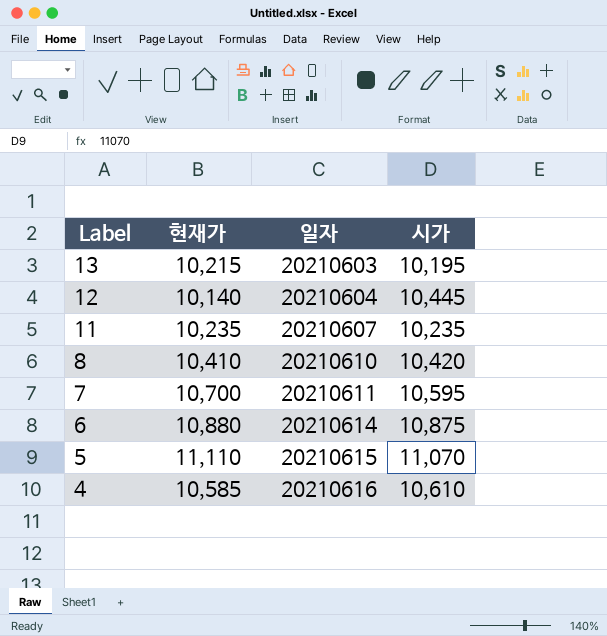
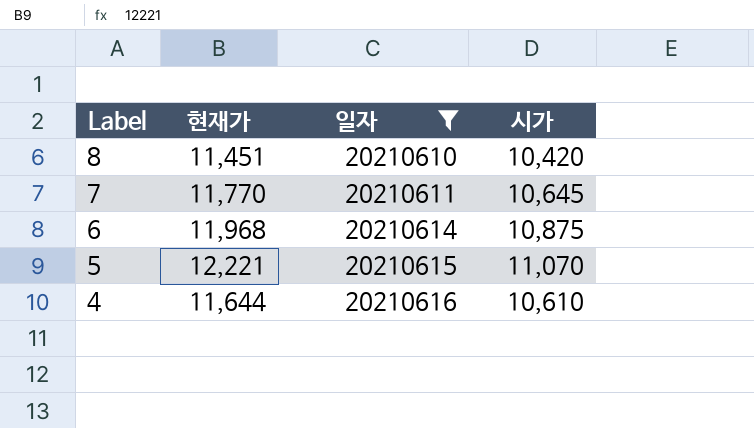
filter: none -> 일자 >= 20210610
8 | 현재가: 10,410 -> 11,451
7 | 현재가: 10,700 -> 11,770
7 | 시가: 10,595 -> 10,645
6 | 현재가: 10,880 -> 11,968
5 | 현재가: 11,110 -> 12,221
4 | 현재가: 10,585 -> 11,644

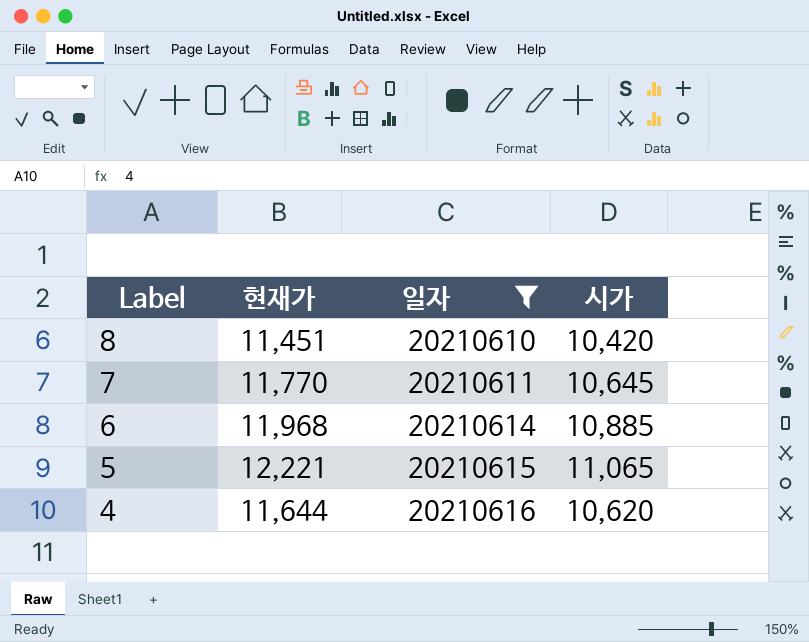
6 | 시가: 10,875 -> 10,885
5 | 시가: 11,070 -> 11,065
4 | 시가: 10,610 -> 10,620

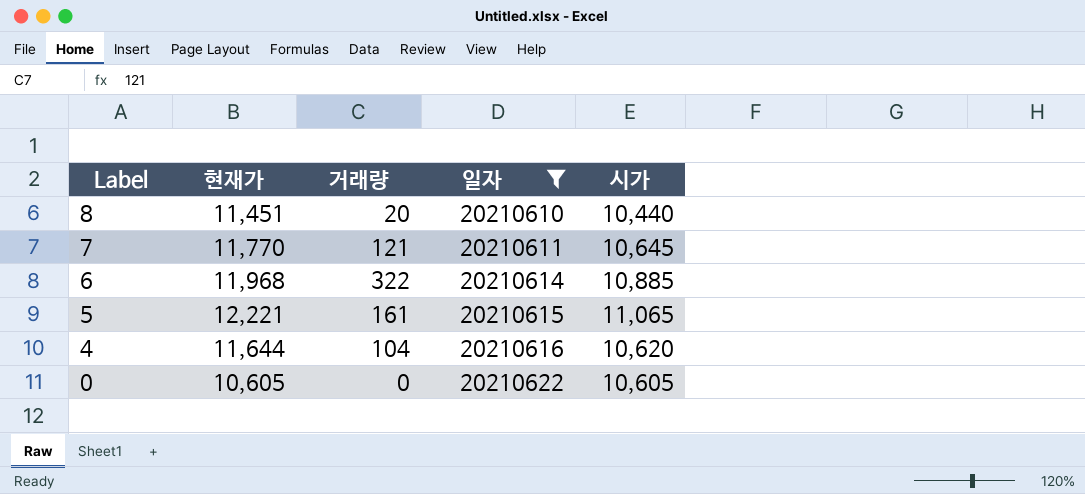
column 거래량 | position: none -> 3
8 | 시가: 10,420 -> 10,440
row 0: none -> 10,605 | 0 | 20210622 | 10,605

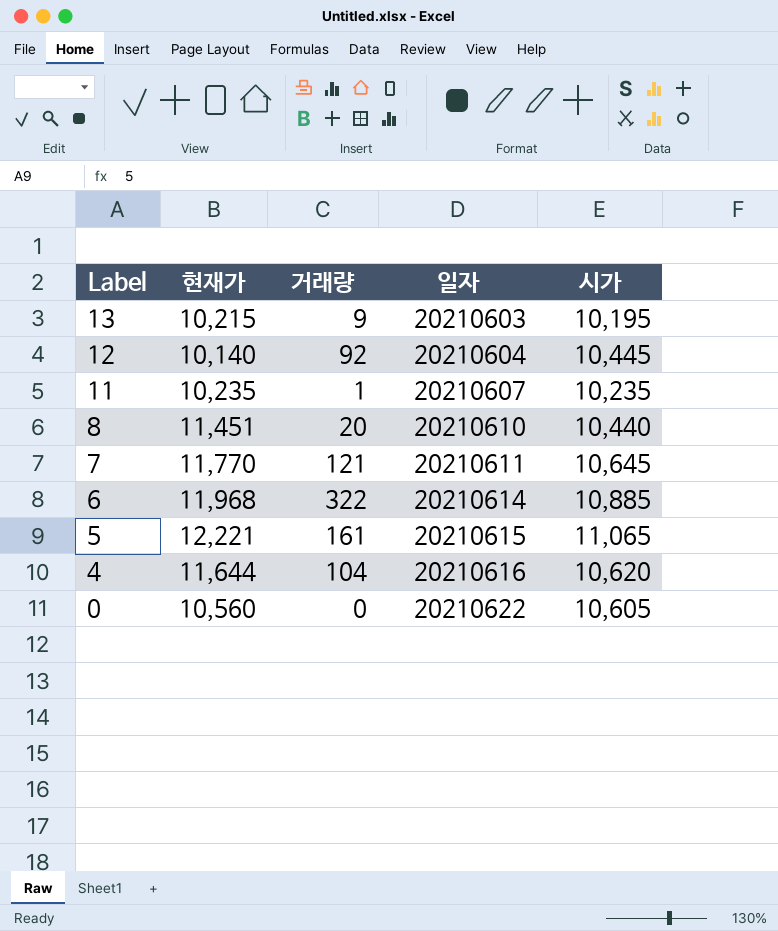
filter: 일자 >= 20210610 -> none
0 | 현재가: 10,605 -> 10,560

